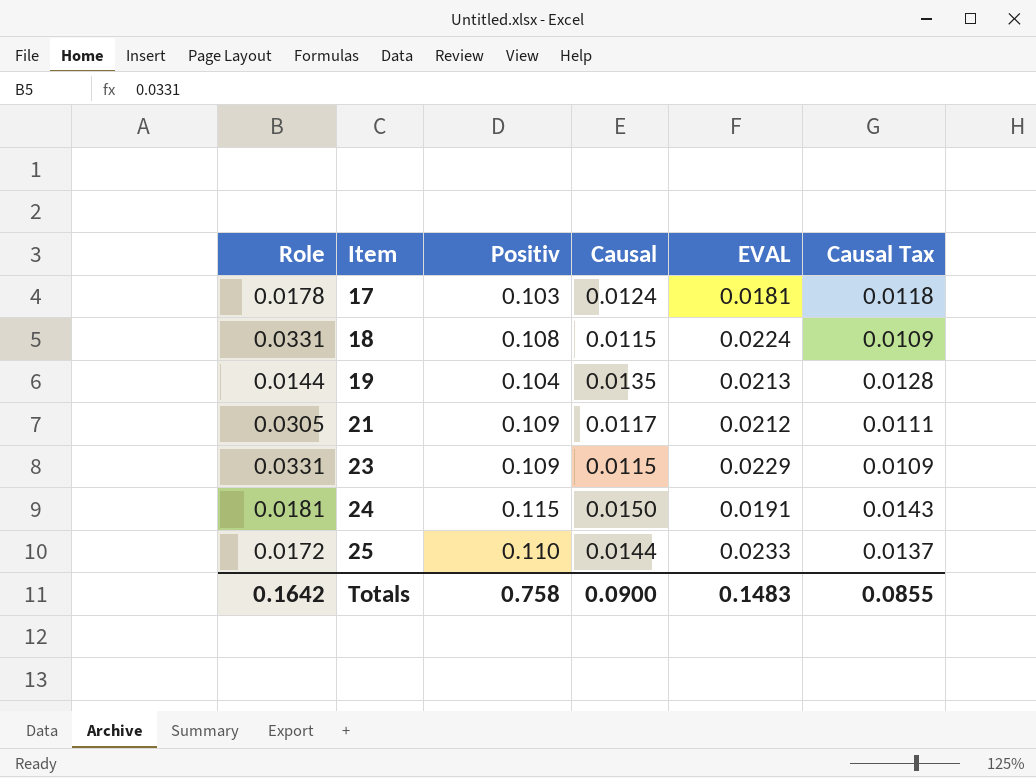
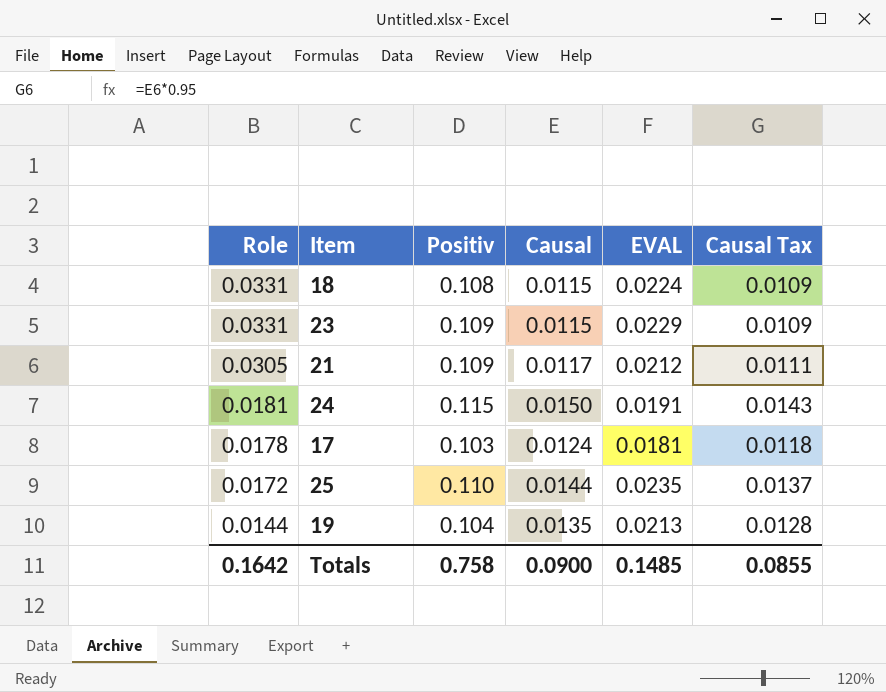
row order: Item ascending -> Role descending
25 | EVAL: 0.0233 -> 0.0235
Totals | EVAL: 0.1483 -> 0.1485

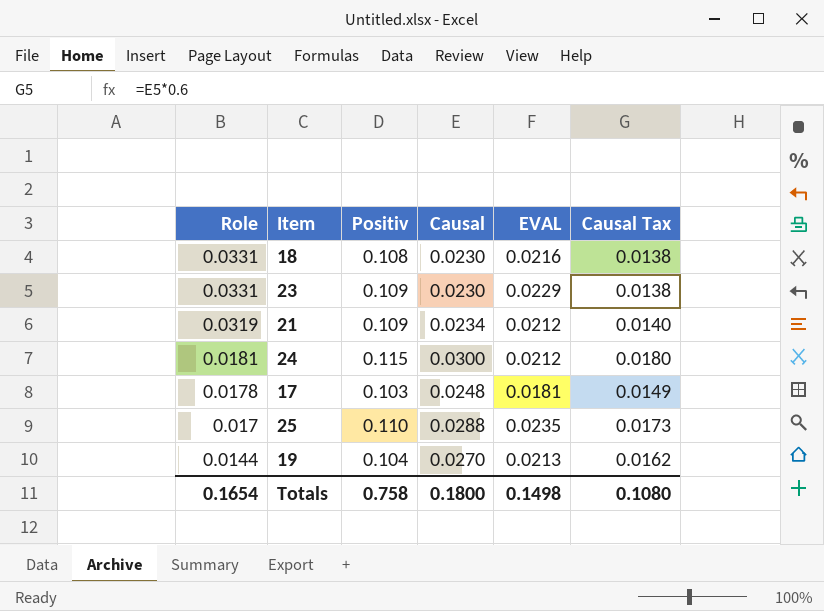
column Causal Tax | formula: [Causal] * 0.95 -> [Causal] * 0.6
18 | Causal: 0.0115 -> 0.0230
18 | EVAL: 0.0224 -> 0.0216
23 | Causal: 0.0115 -> 0.0230
21 | Role: 0.0305 -> 0.0319
21 | Causal: 0.0117 -> 0.0234
24 | Causal: 0.0150 -> 0.0300
24 | EVAL: 0.0191 -> 0.0212
17 | Causal: 0.0124 -> 0.0248
25 | Role: 0.0172 -> 0.017
25 | Causal: 0.0144 -> 0.0288
19 | Causal: 0.0135 -> 0.0270
Totals | Role: 0.1642 -> 0.1654
Totals | Causal: 0.0900 -> 0.1800
Totals | EVAL: 0.1485 -> 0.1498
Totals | Causal Tax: 0.0855 -> 0.1080

